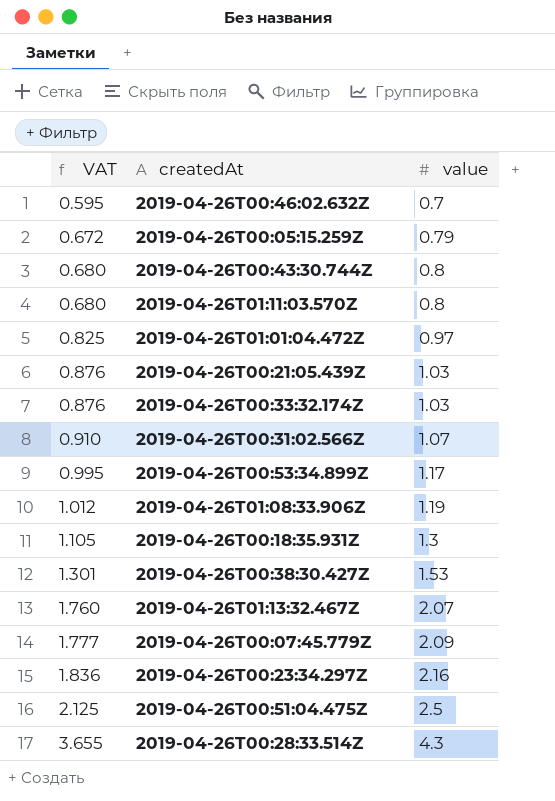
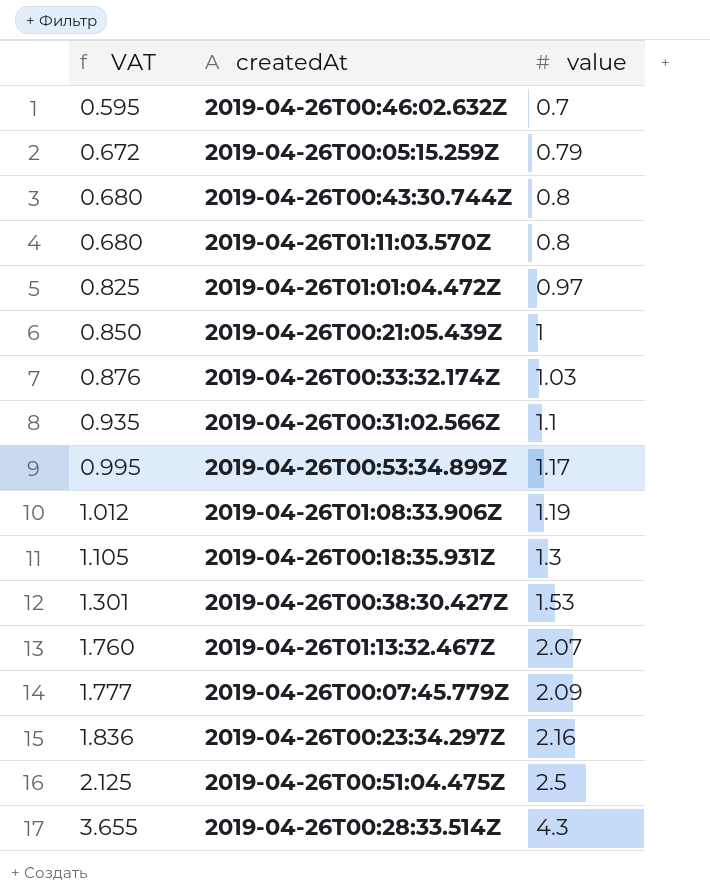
2019-04-26T00:21:05.439Z | VAT: 0.876 -> 0.850
2019-04-26T00:21:05.439Z | value: 1.03 -> 1
2019-04-26T00:31:02.566Z | VAT: 0.910 -> 0.935
2019-04-26T00:31:02.566Z | value: 1.07 -> 1.1

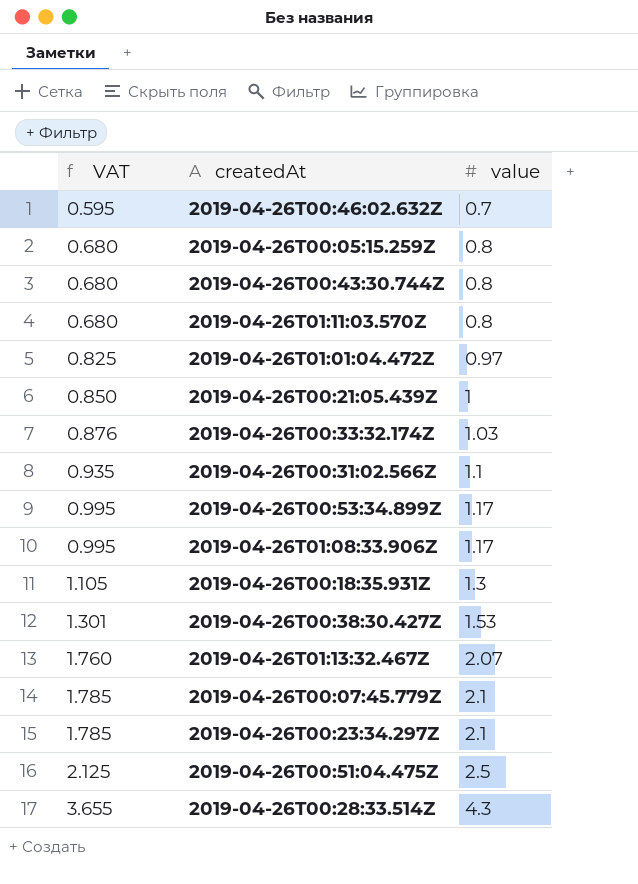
2019-04-26T00:05:15.259Z | VAT: 0.672 -> 0.680
2019-04-26T00:05:15.259Z | value: 0.79 -> 0.8
2019-04-26T01:08:33.906Z | VAT: 1.012 -> 0.995
2019-04-26T01:08:33.906Z | value: 1.19 -> 1.17
2019-04-26T00:07:45.779Z | VAT: 1.777 -> 1.785
2019-04-26T00:07:45.779Z | value: 2.09 -> 2.1
2019-04-26T00:23:34.297Z | VAT: 1.836 -> 1.785
2019-04-26T00:23:34.297Z | value: 2.16 -> 2.1

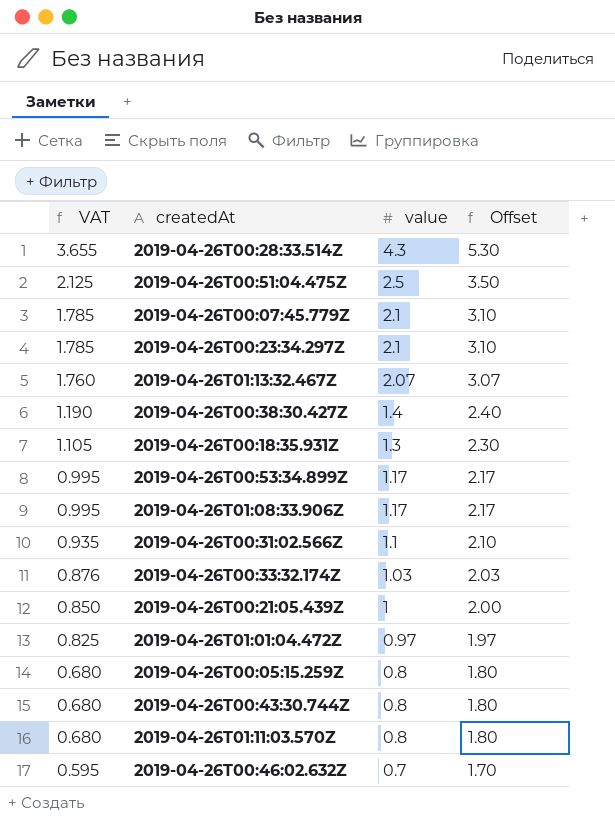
row order: VAT ascending -> VAT descending
column Offset | formula: none -> [value] + 1
2019-04-26T00:38:30.427Z | VAT: 1.301 -> 1.190
2019-04-26T00:38:30.427Z | value: 1.53 -> 1.4

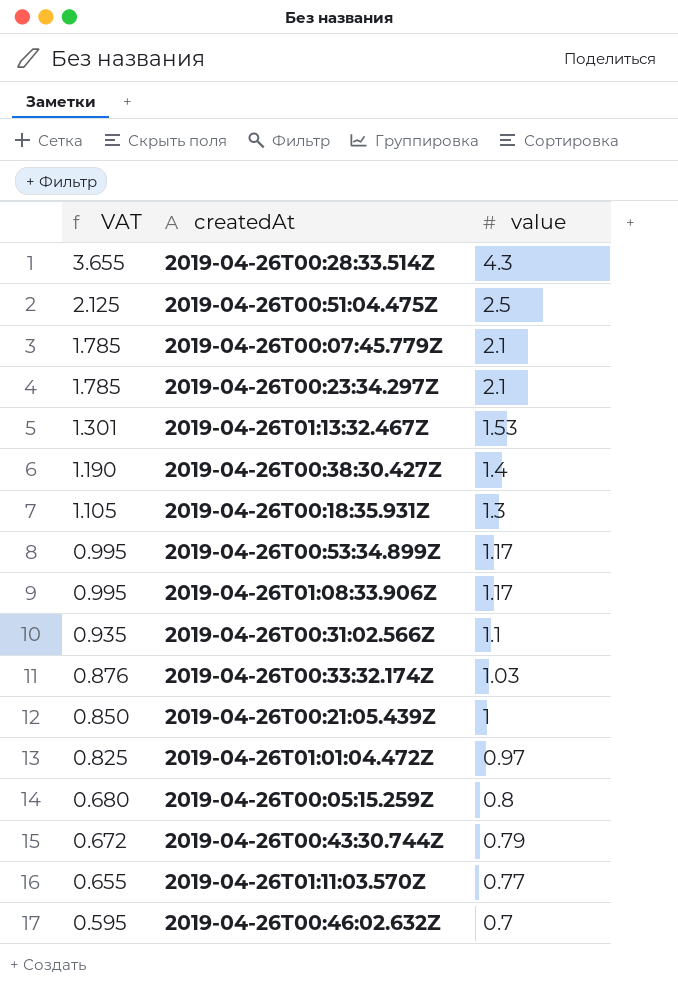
column Offset | formula: [value] + 1 -> none
2019-04-26T01:13:32.467Z | VAT: 1.760 -> 1.301
2019-04-26T01:13:32.467Z | value: 2.07 -> 1.53
2019-04-26T00:43:30.744Z | VAT: 0.680 -> 0.672
2019-04-26T00:43:30.744Z | value: 0.8 -> 0.79
2019-04-26T01:11:03.570Z | VAT: 0.680 -> 0.655
2019-04-26T01:11:03.570Z | value: 0.8 -> 0.77

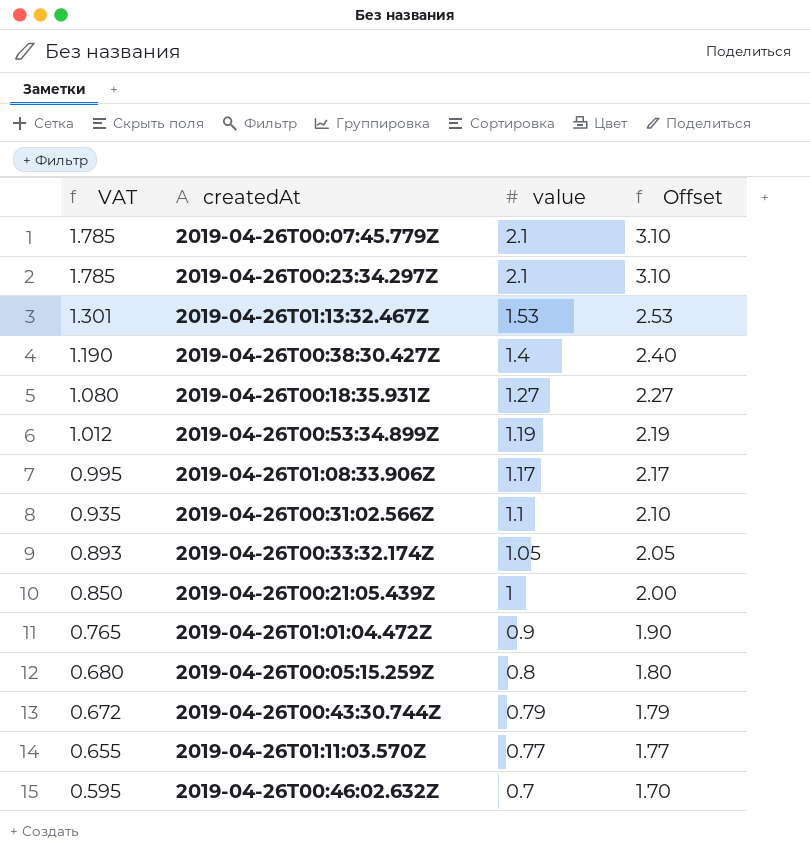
column Offset | formula: none -> [value] + 1
row 2019-04-26T00:28:33.514Z: 3.655 | 4.3 -> none
row 2019-04-26T00:51:04.475Z: 2.125 | 2.5 -> none
2019-04-26T00:18:35.931Z | VAT: 1.105 -> 1.080
2019-04-26T00:18:35.931Z | value: 1.3 -> 1.27
2019-04-26T00:53:34.899Z | VAT: 0.995 -> 1.012
2019-04-26T00:53:34.899Z | value: 1.17 -> 1.19
2019-04-26T00:33:32.174Z | VAT: 0.876 -> 0.893
2019-04-26T00:33:32.174Z | value: 1.03 -> 1.05
2019-04-26T01:01:04.472Z | VAT: 0.825 -> 0.765
2019-04-26T01:01:04.472Z | value: 0.97 -> 0.9

